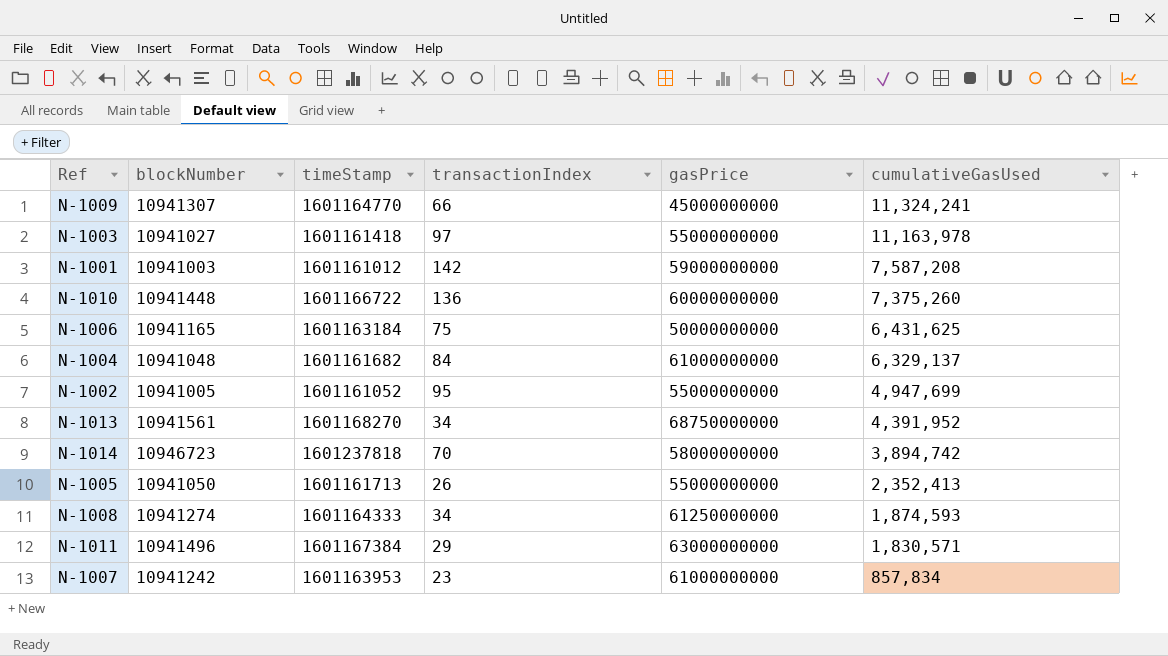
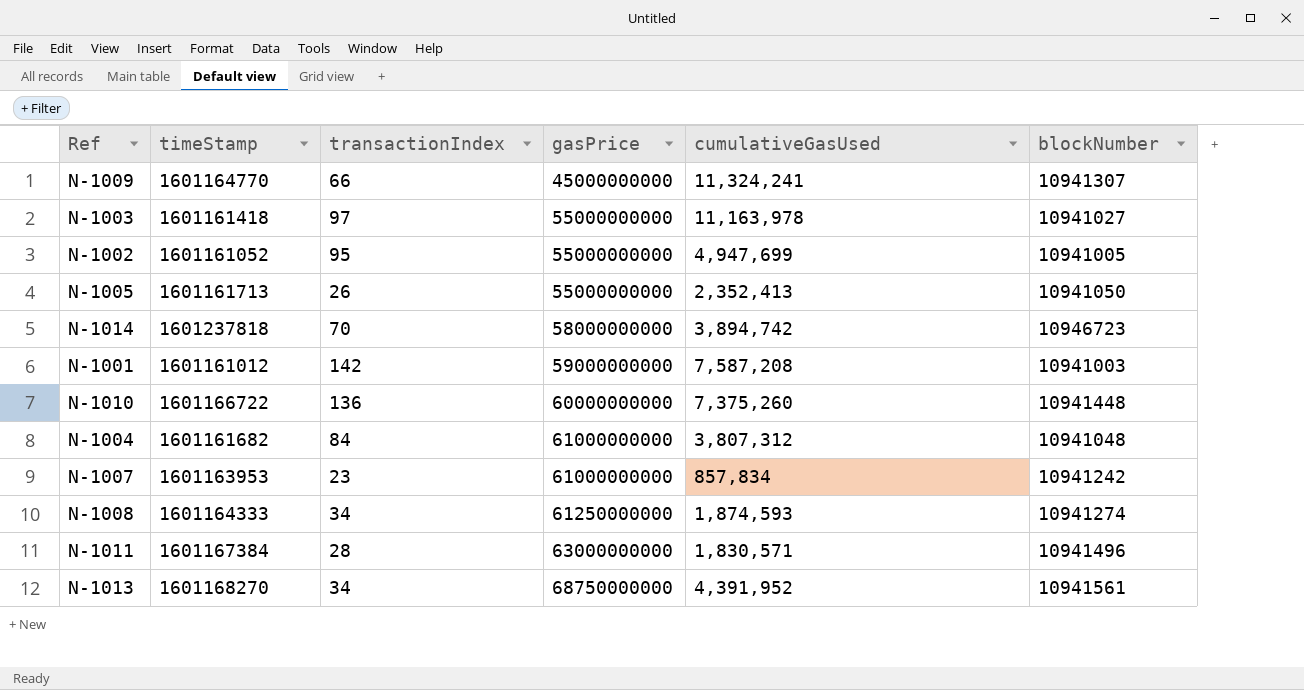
row order: cumulativeGasUsed descending -> gasPrice ascending
column blockNumber | position: 2 -> 6
row N-1006: 10941165 | 1601163184 | 75 | 50000000000 | 6,431,625 -> none
N-1004 | cumulativeGasUsed: 6,329,137 -> 3,807,312
N-1011 | transactionIndex: 29 -> 28

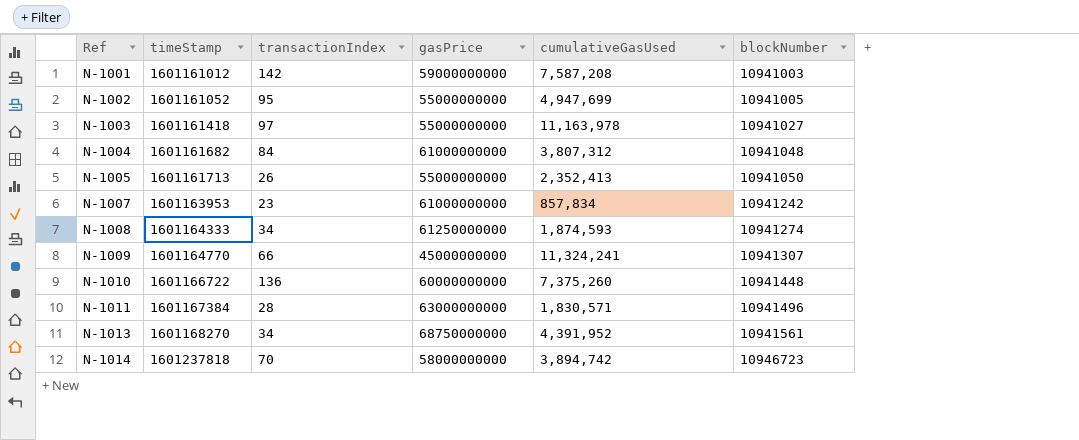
row order: gasPrice ascending -> Ref ascending

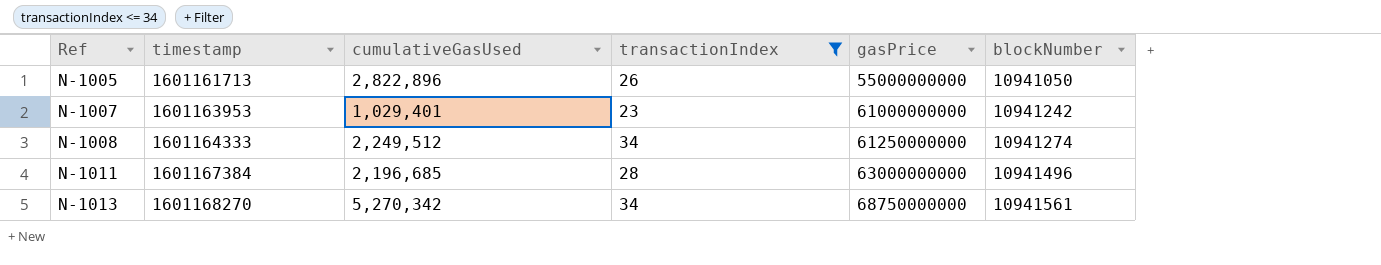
filter: none -> transactionIndex <= 34
column name: timeStamp -> timestamp
column cumulativeGasUsed | position: 5 -> 3
N-1005 | cumulativeGasUsed: 2,352,413 -> 2,822,896
N-1007 | cumulativeGasUsed: 857,834 -> 1,029,401
N-1008 | cumulativeGasUsed: 1,874,593 -> 2,249,512
N-1011 | cumulativeGasUsed: 1,830,571 -> 2,196,685
N-1013 | cumulativeGasUsed: 4,391,952 -> 5,270,342

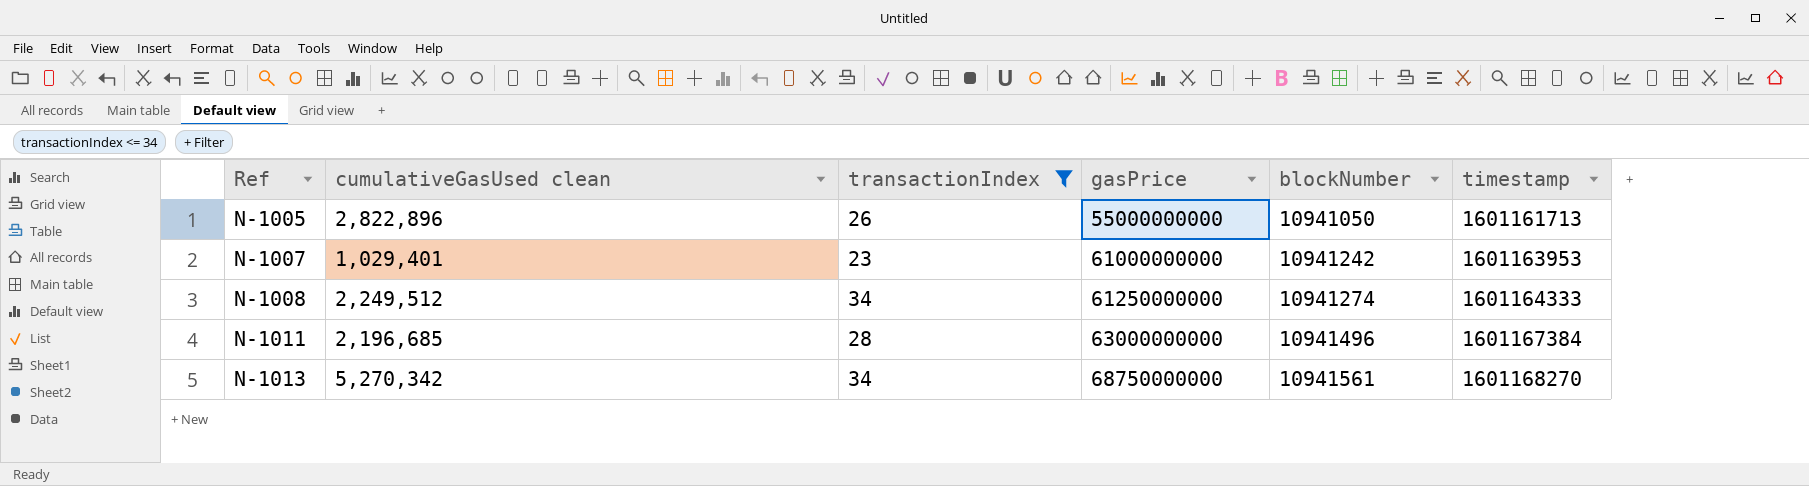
column name: cumulativeGasUsed -> cumulativeGasUsed clean
column timestamp | position: 2 -> 6

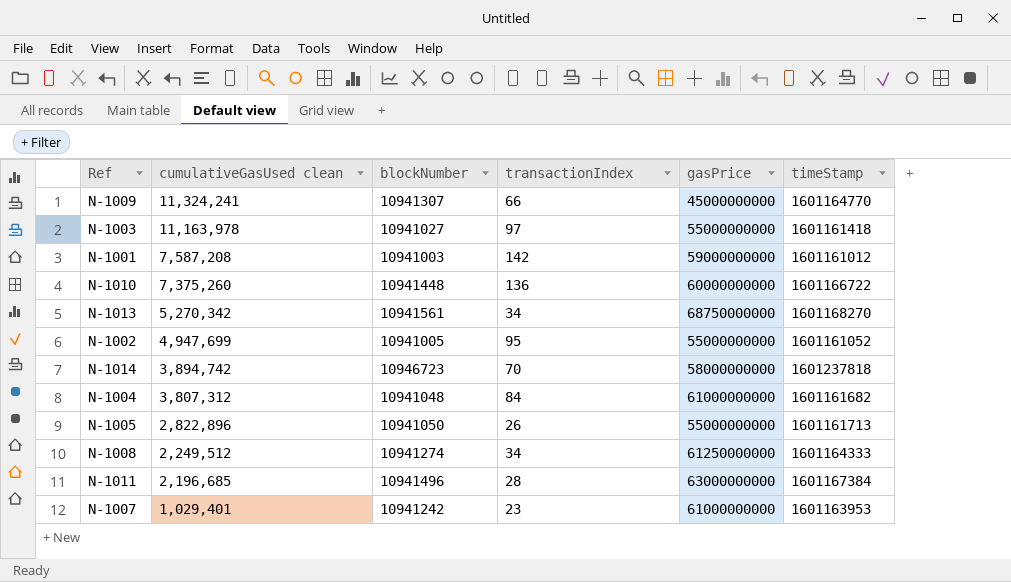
filter: transactionIndex <= 34 -> none
row order: Ref ascending -> cumulativeGasUsed clean descending
column blockNumber | position: 5 -> 3
column name: timestamp -> timeStamp

